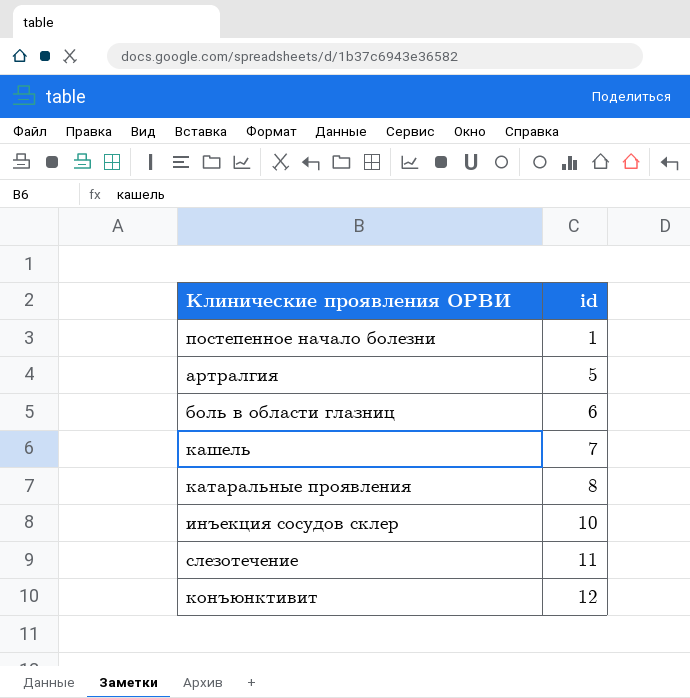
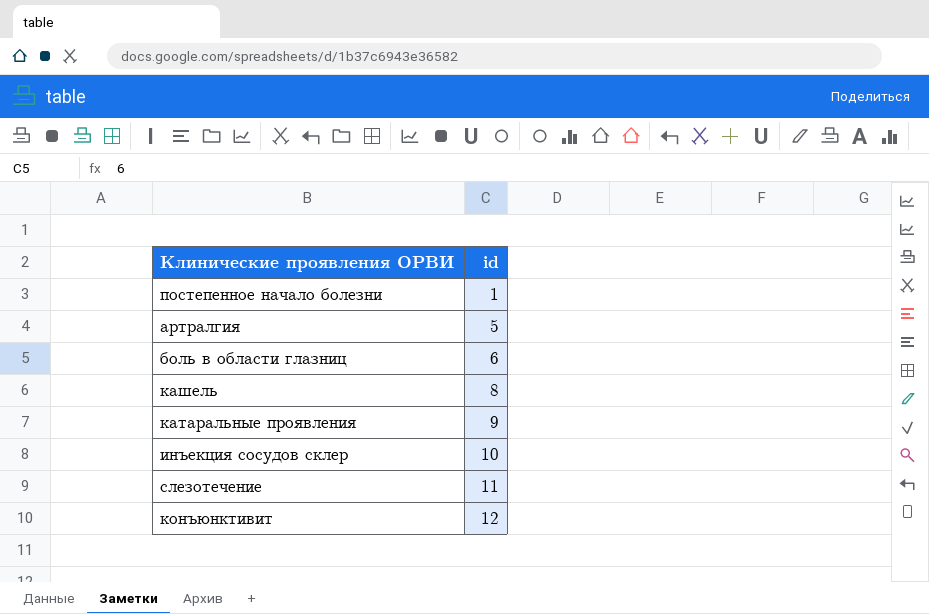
кашель | id: 7 -> 8
катаральные проявления | id: 8 -> 9

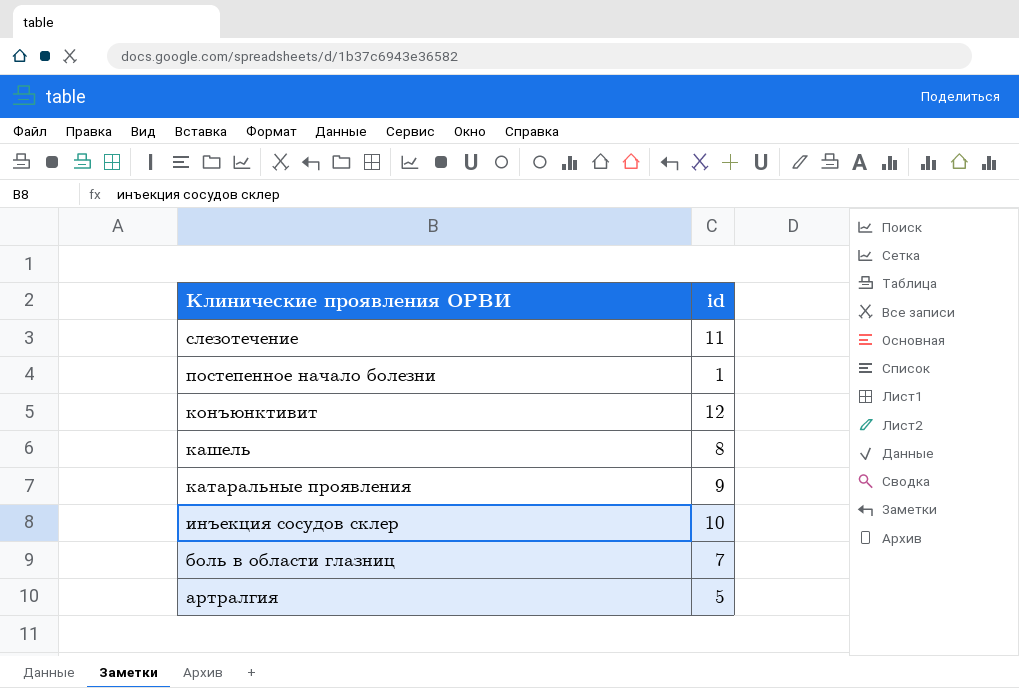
row order: id ascending -> Клинические проявления ОРВИ descending
боль в области глазниц | id: 6 -> 7

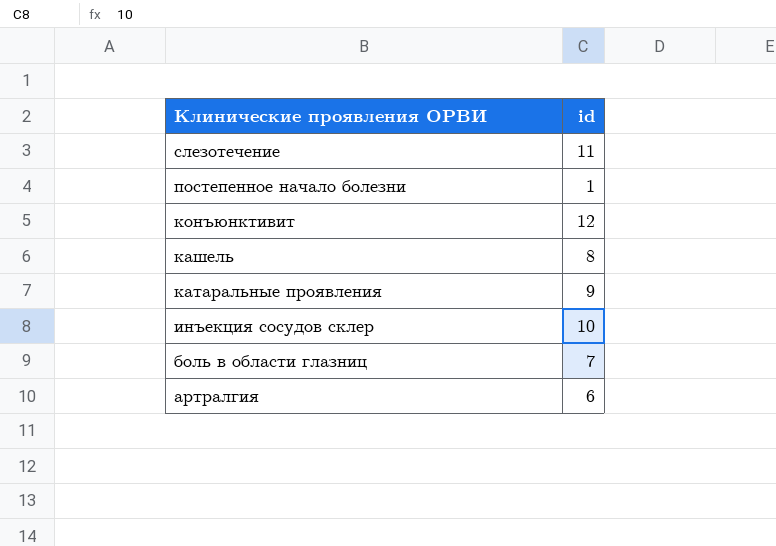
артралгия | id: 5 -> 6

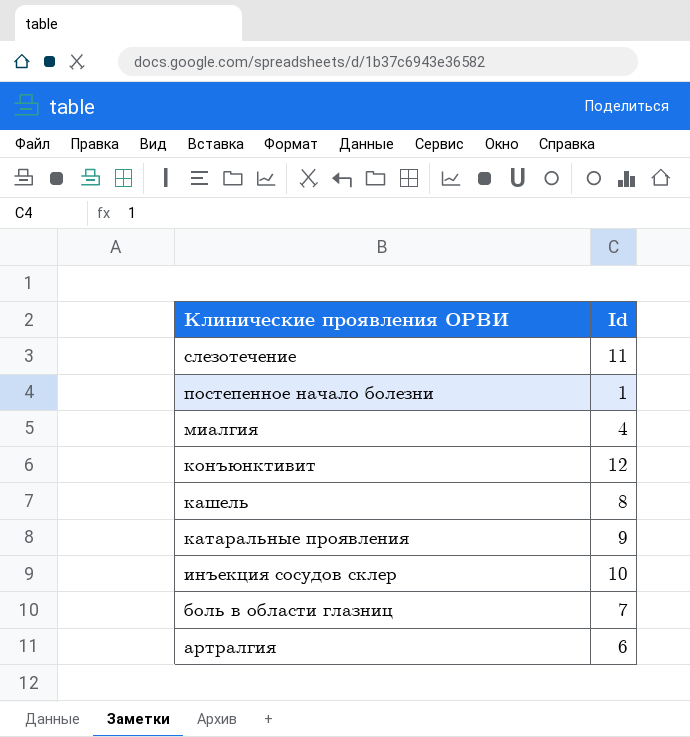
column name: id -> Id
row миалгия: none -> 4

